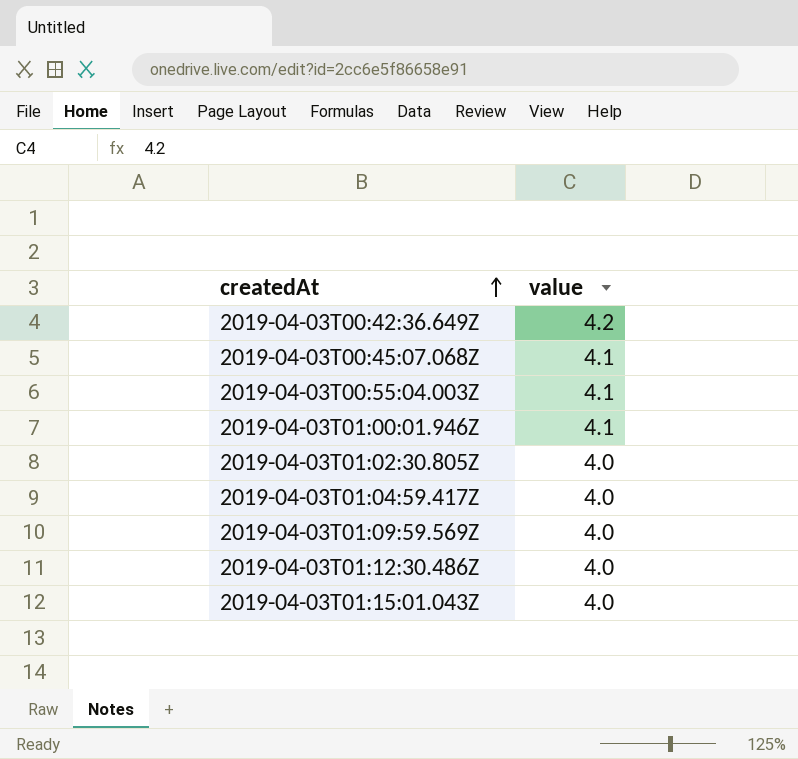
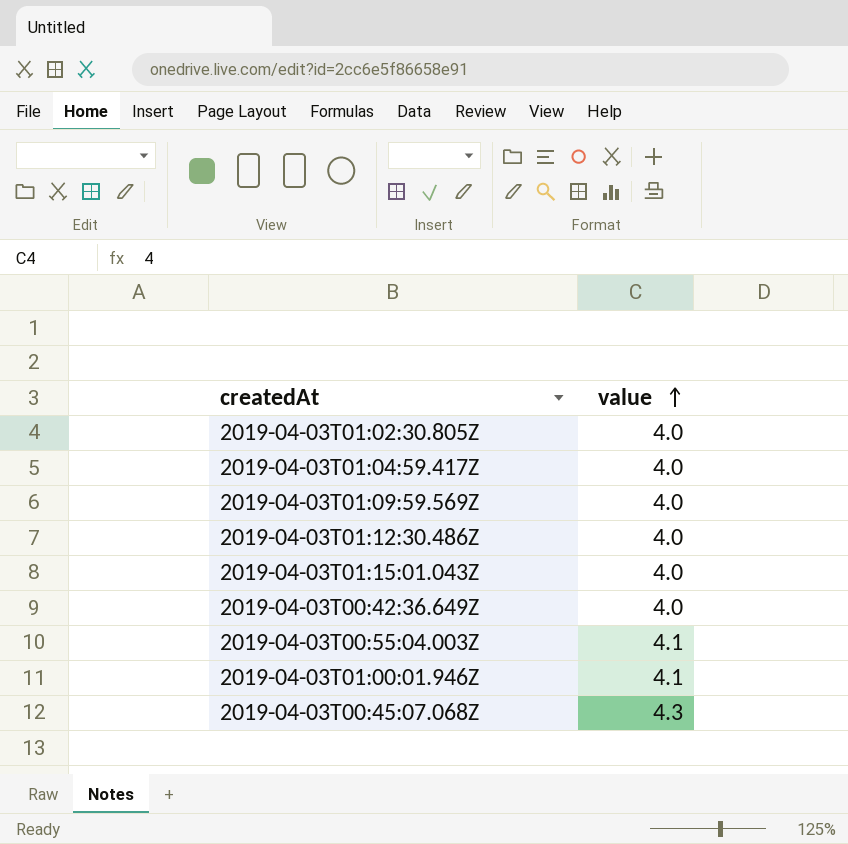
row order: createdAt ascending -> value ascending
2019-04-03T00:42:36.649Z | value: 4.2 -> 4.0
2019-04-03T00:45:07.068Z | value: 4.1 -> 4.3

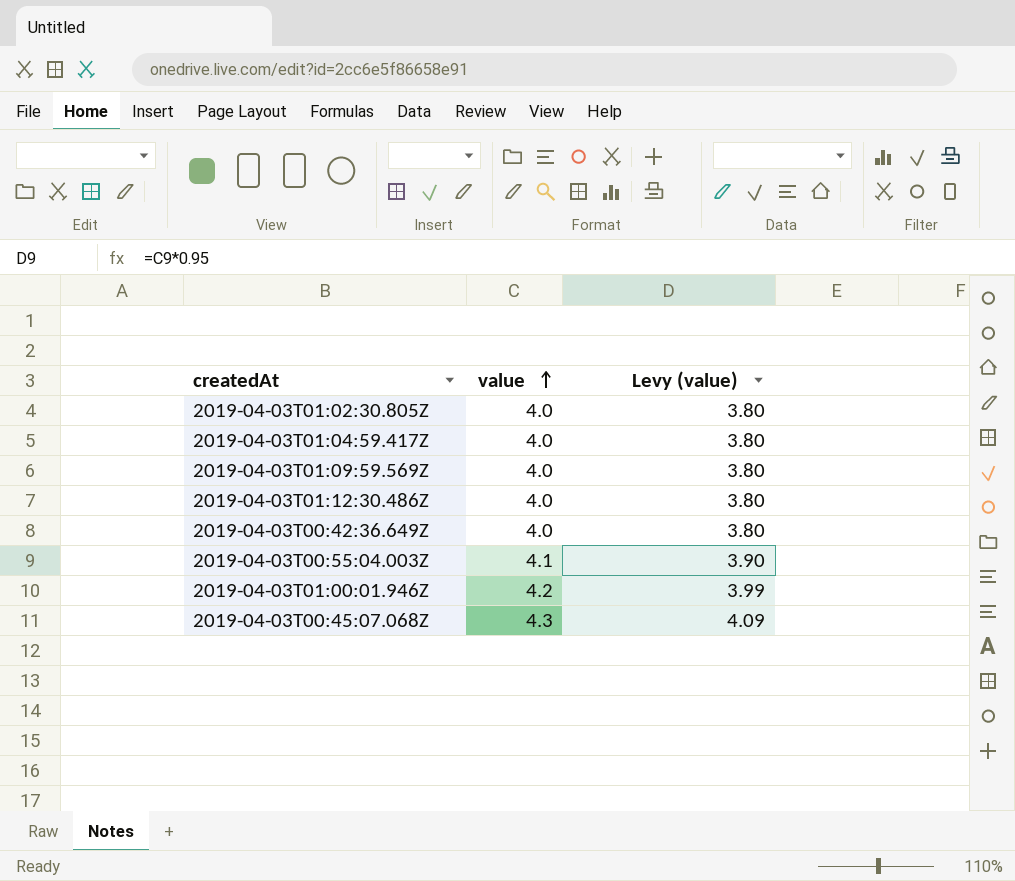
column Levy (value) | formula: none -> [value] * 0.95
row 2019-04-03T01:15:01.043Z: 4.0 -> none
2019-04-03T01:00:01.946Z | value: 4.1 -> 4.2

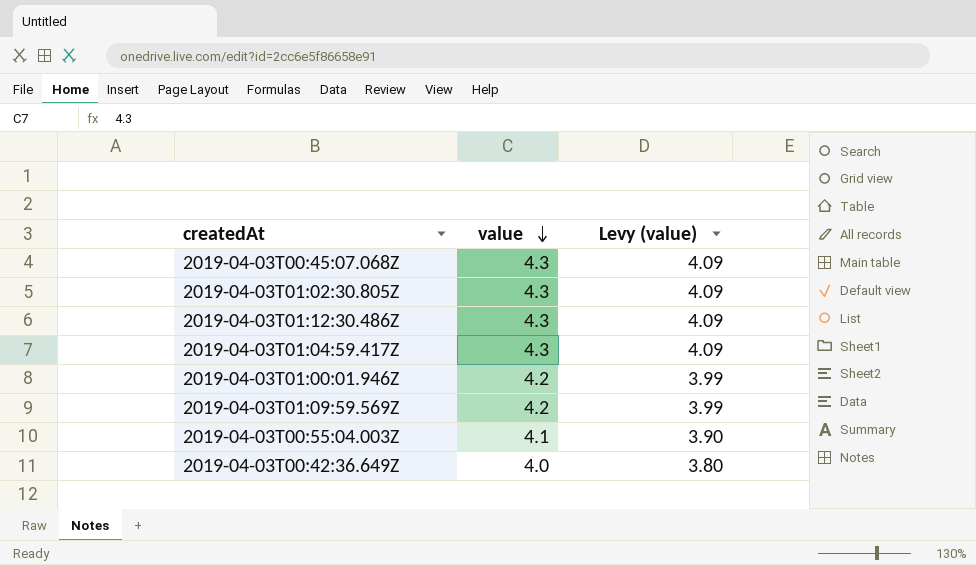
row order: value ascending -> value descending
2019-04-03T01:02:30.805Z | value: 4.0 -> 4.3
2019-04-03T01:02:30.805Z | Levy (value): 3.80 -> 4.09
2019-04-03T01:12:30.486Z | value: 4.0 -> 4.3
2019-04-03T01:12:30.486Z | Levy (value): 3.80 -> 4.09
2019-04-03T01:04:59.417Z | value: 4.0 -> 4.3
2019-04-03T01:04:59.417Z | Levy (value): 3.80 -> 4.09
2019-04-03T01:09:59.569Z | value: 4.0 -> 4.2
2019-04-03T01:09:59.569Z | Levy (value): 3.80 -> 3.99

